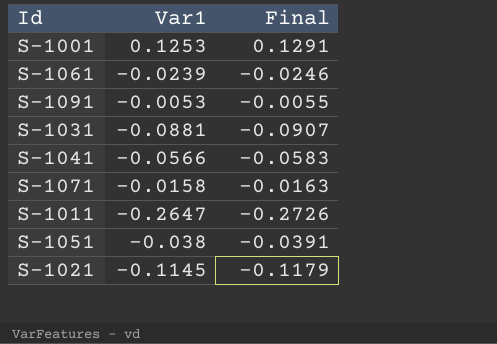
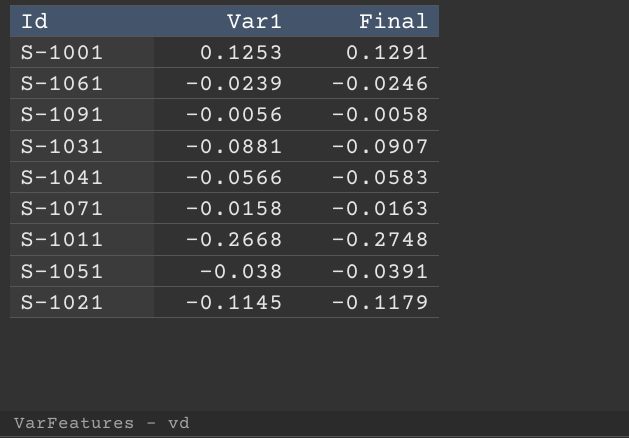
S-1091 | Var1: -0.0053 -> -0.0056
S-1091 | Final: -0.0055 -> -0.0058
S-1011 | Var1: -0.2647 -> -0.2668
S-1011 | Final: -0.2726 -> -0.2748

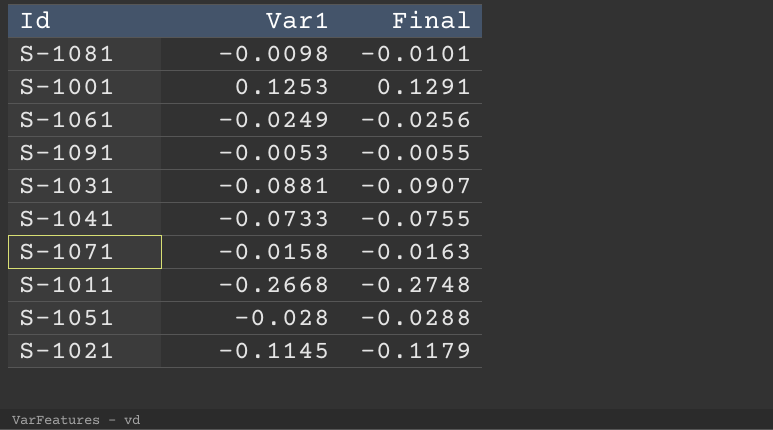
row S-1081: none -> -0.0098 | -0.0101
S-1061 | Var1: -0.0239 -> -0.0249
S-1061 | Final: -0.0246 -> -0.0256
S-1091 | Var1: -0.0056 -> -0.0053
S-1091 | Final: -0.0058 -> -0.0055
S-1041 | Var1: -0.0566 -> -0.0733
S-1041 | Final: -0.0583 -> -0.0755
S-1051 | Var1: -0.038 -> -0.028
S-1051 | Final: -0.0391 -> -0.0288

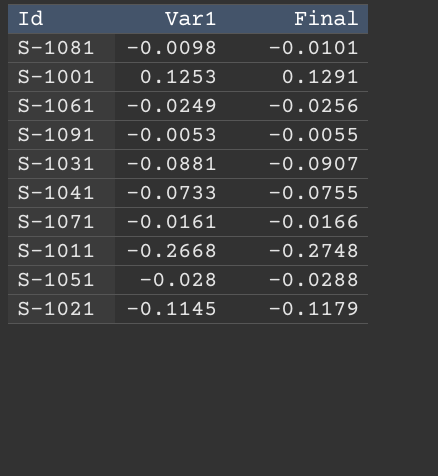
S-1071 | Var1: -0.0158 -> -0.0161
S-1071 | Final: -0.0163 -> -0.0166

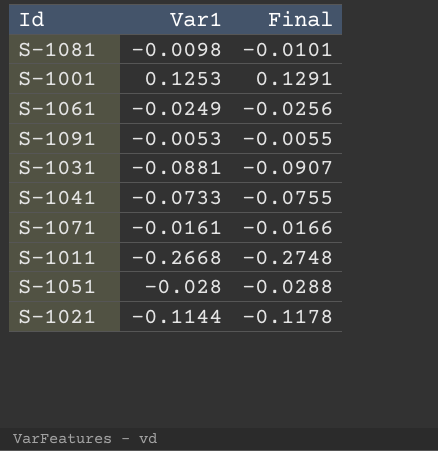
S-1021 | Var1: -0.1145 -> -0.1144
S-1021 | Final: -0.1179 -> -0.1178

